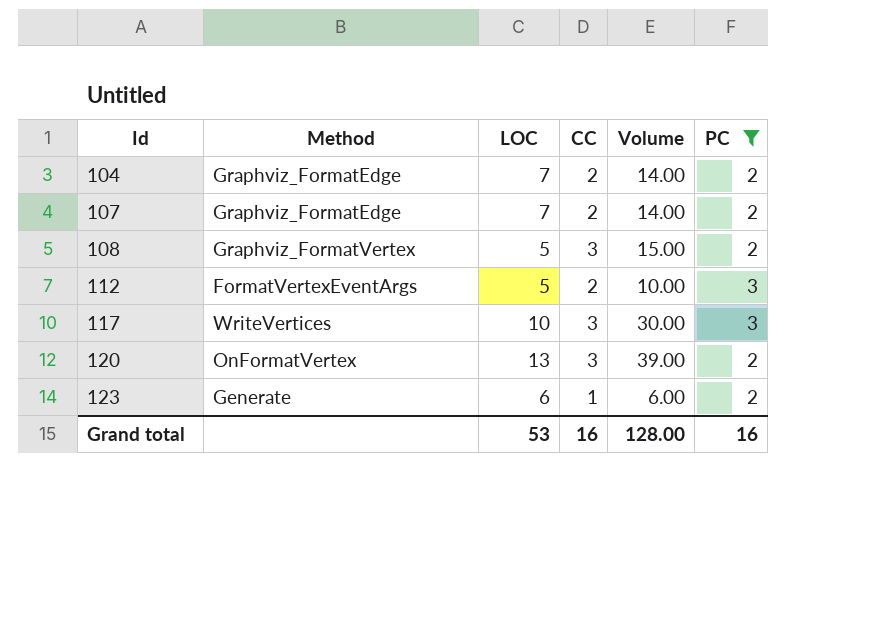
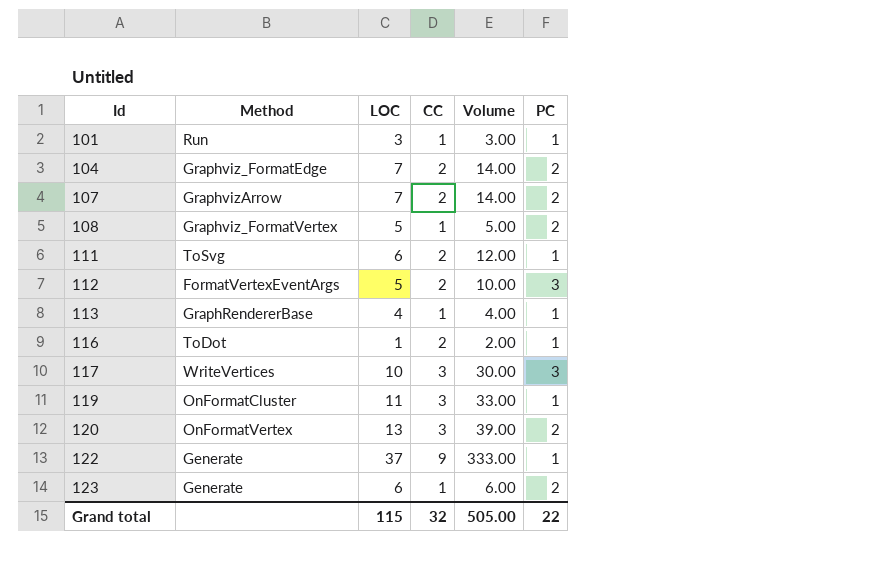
filter: PC != 1 -> none
107 | Method: Graphviz_FormatEdge -> GraphvizArrow
108 | CC: 3 -> 1
108 | Volume: 15.00 -> 5.00
Grand total | LOC: 53 -> 115
Grand total | CC: 16 -> 32
Grand total | Volume: 128.00 -> 505.00
Grand total | PC: 16 -> 22

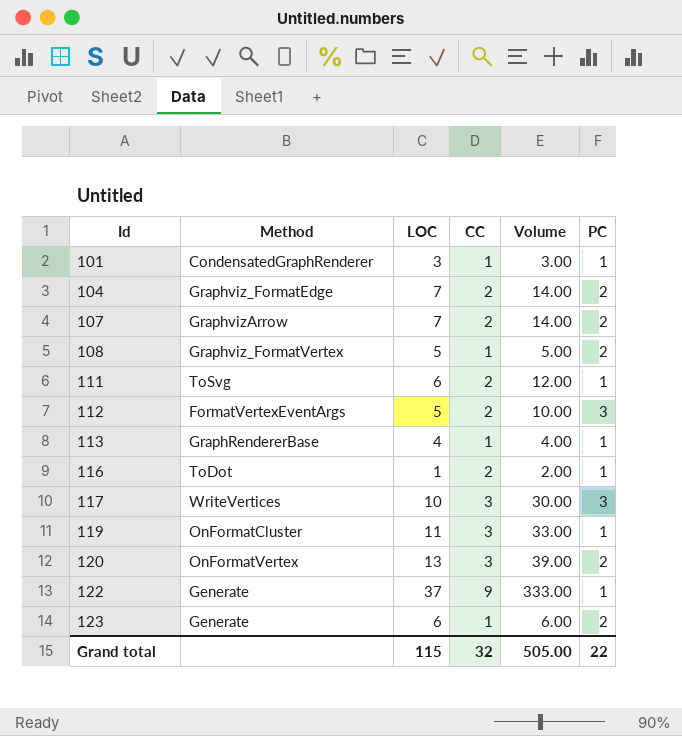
101 | Method: Run -> CondensatedGraphRenderer

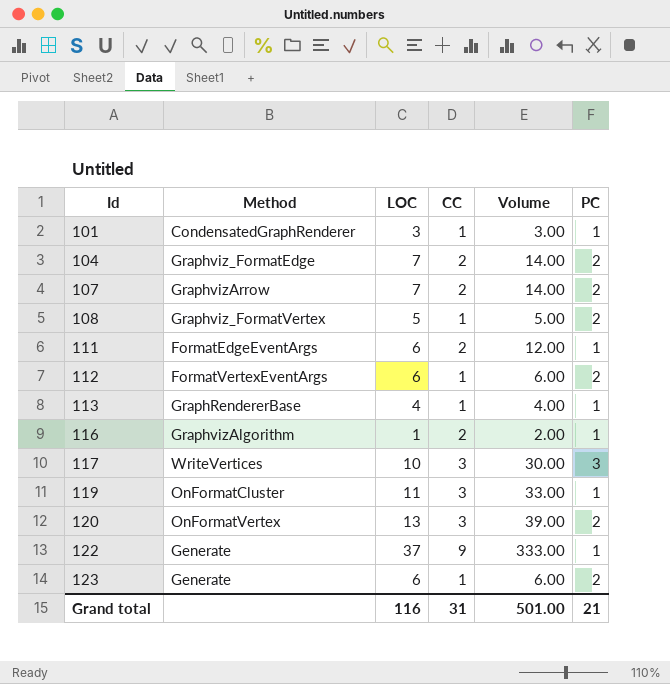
111 | Method: ToSvg -> FormatEdgeEventArgs
112 | LOC: 5 -> 6
112 | CC: 2 -> 1
112 | Volume: 10.00 -> 6.00
112 | PC: 3 -> 2
116 | Method: ToDot -> GraphvizAlgorithm
Grand total | LOC: 115 -> 116
Grand total | CC: 32 -> 31
Grand total | Volume: 505.00 -> 501.00
Grand total | PC: 22 -> 21

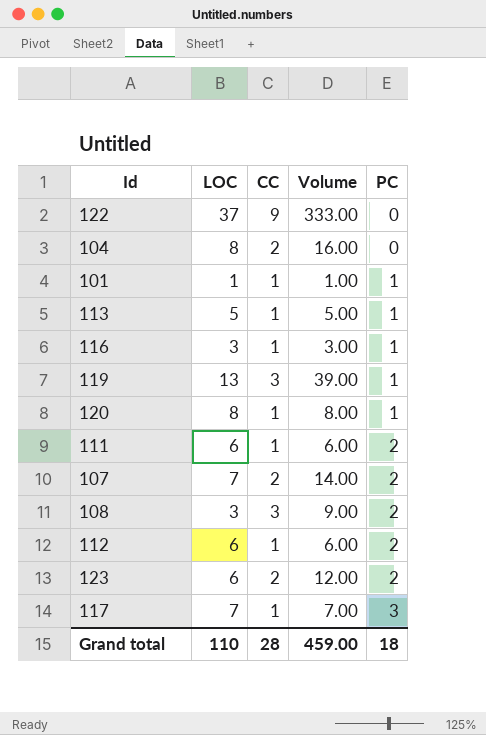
row order: Id ascending -> PC ascending
column Method | position: 2 -> none
122 | PC: 1 -> 0
104 | LOC: 7 -> 8
104 | Volume: 14.00 -> 16.00
104 | PC: 2 -> 0
101 | LOC: 3 -> 1
101 | Volume: 3.00 -> 1.00
113 | LOC: 4 -> 5
113 | Volume: 4.00 -> 5.00
116 | LOC: 1 -> 3
116 | CC: 2 -> 1
116 | Volume: 2.00 -> 3.00
119 | LOC: 11 -> 13
119 | Volume: 33.00 -> 39.00
120 | LOC: 13 -> 8
120 | CC: 3 -> 1
120 | Volume: 39.00 -> 8.00
120 | PC: 2 -> 1
111 | CC: 2 -> 1
111 | Volume: 12.00 -> 6.00
111 | PC: 1 -> 2
108 | LOC: 5 -> 3
108 | CC: 1 -> 3
108 | Volume: 5.00 -> 9.00
123 | CC: 1 -> 2
123 | Volume: 6.00 -> 12.00
117 | LOC: 10 -> 7
117 | CC: 3 -> 1
117 | Volume: 30.00 -> 7.00
Grand total | LOC: 116 -> 110
Grand total | CC: 31 -> 28
Grand total | Volume: 501.00 -> 459.00
Grand total | PC: 21 -> 18

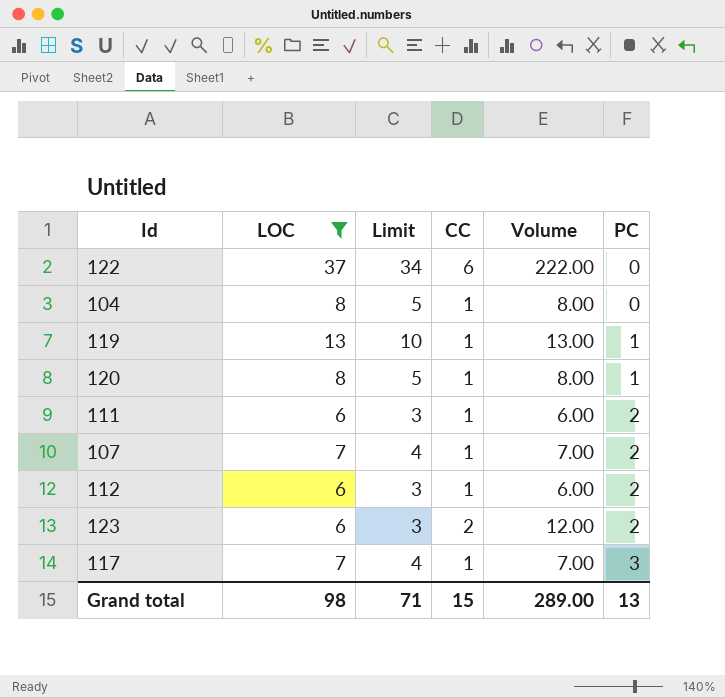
filter: none -> LOC >= 6
column Limit | formula: none -> [LOC] - 3
122 | CC: 9 -> 6
122 | Volume: 333.00 -> 222.00
104 | CC: 2 -> 1
104 | Volume: 16.00 -> 8.00
119 | CC: 3 -> 1
119 | Volume: 39.00 -> 13.00
107 | CC: 2 -> 1
107 | Volume: 14.00 -> 7.00
Grand total | LOC: 110 -> 98
Grand total | CC: 28 -> 15
Grand total | Volume: 459.00 -> 289.00
Grand total | PC: 18 -> 13

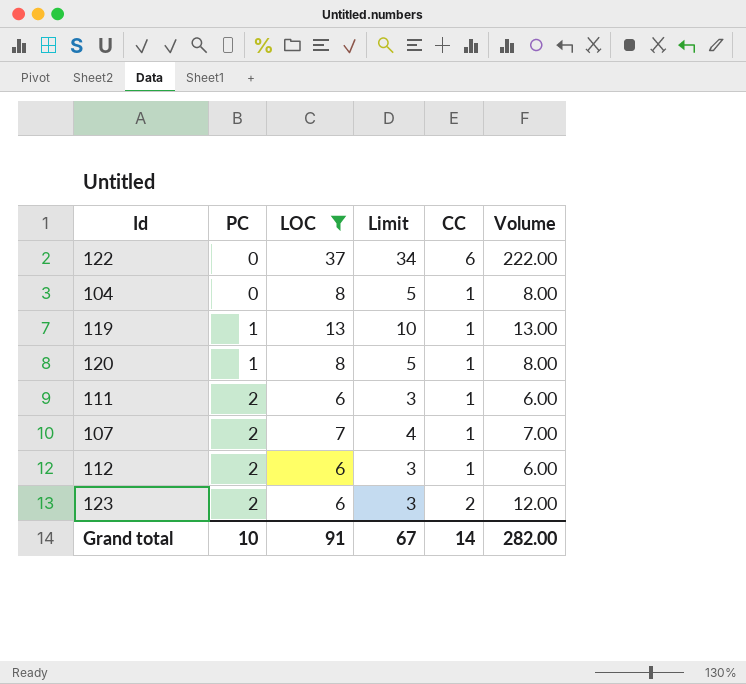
column PC | position: 6 -> 2
row 117: 7 | 4 | 1 | 7.00 | 3 -> none
Grand total | PC: 13 -> 10
Grand total | LOC: 98 -> 91
Grand total | Limit: 71 -> 67
Grand total | CC: 15 -> 14
Grand total | Volume: 289.00 -> 282.00

